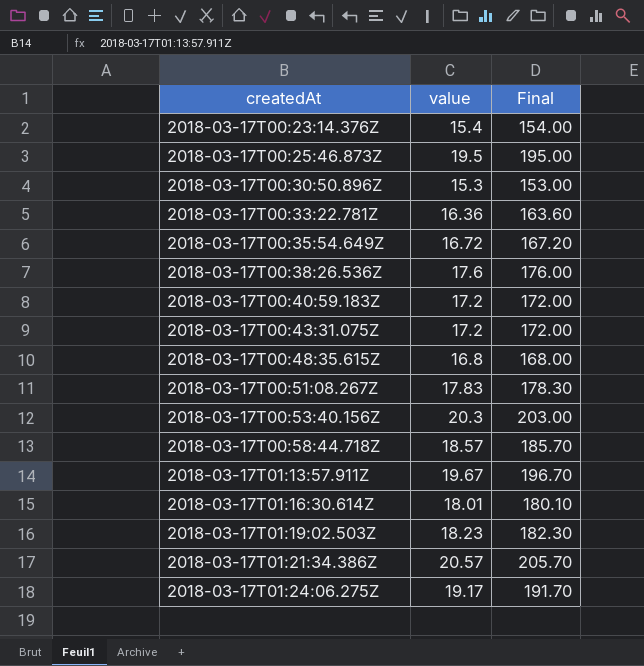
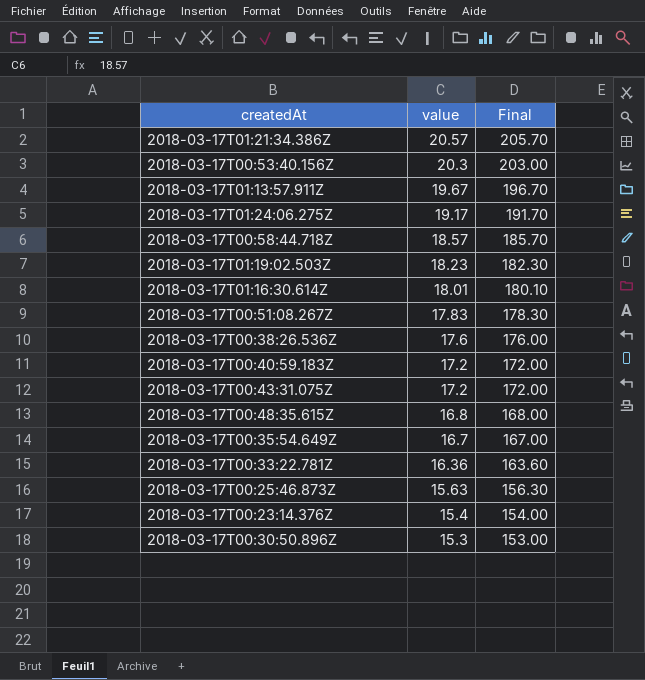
row order: createdAt ascending -> value descending
2018-03-17T00:35:54.649Z | value: 16.72 -> 16.7
2018-03-17T00:35:54.649Z | Final: 167.20 -> 167.00
2018-03-17T00:25:46.873Z | value: 19.5 -> 15.63
2018-03-17T00:25:46.873Z | Final: 195.00 -> 156.30

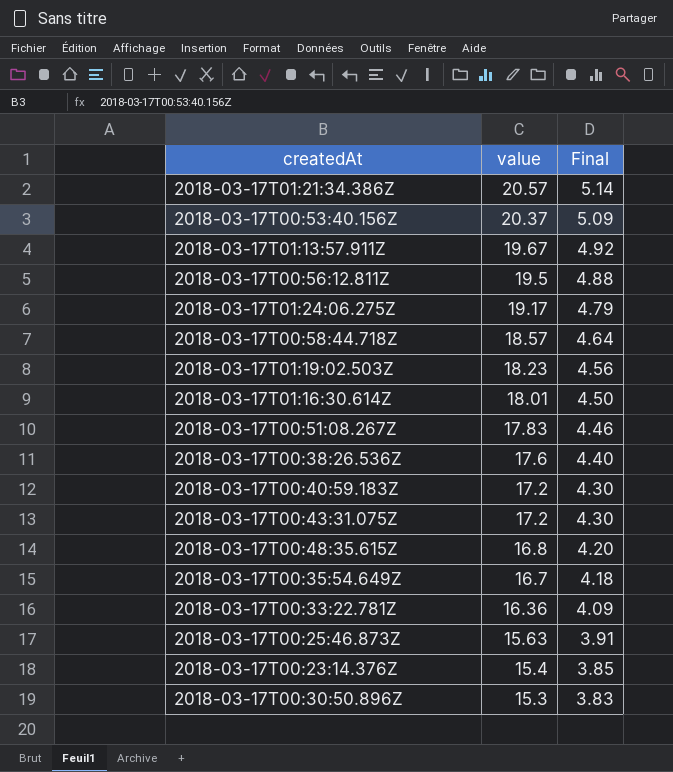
column Final | formula: [value] * 10 -> [value] * 0.25
2018-03-17T00:53:40.156Z | value: 20.3 -> 20.37
row 2018-03-17T00:56:12.811Z: none -> 19.5 | 4.88

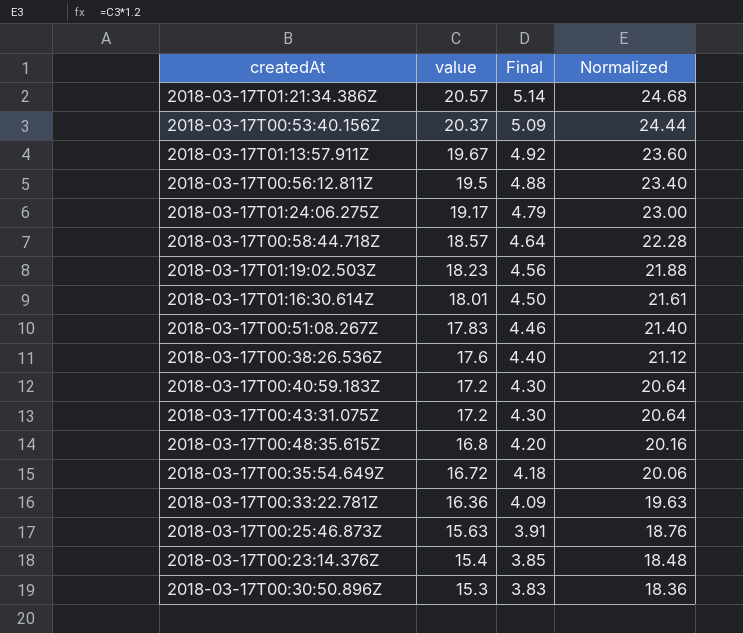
column Normalized | formula: none -> [value] * 1.2
2018-03-17T00:35:54.649Z | value: 16.7 -> 16.72

